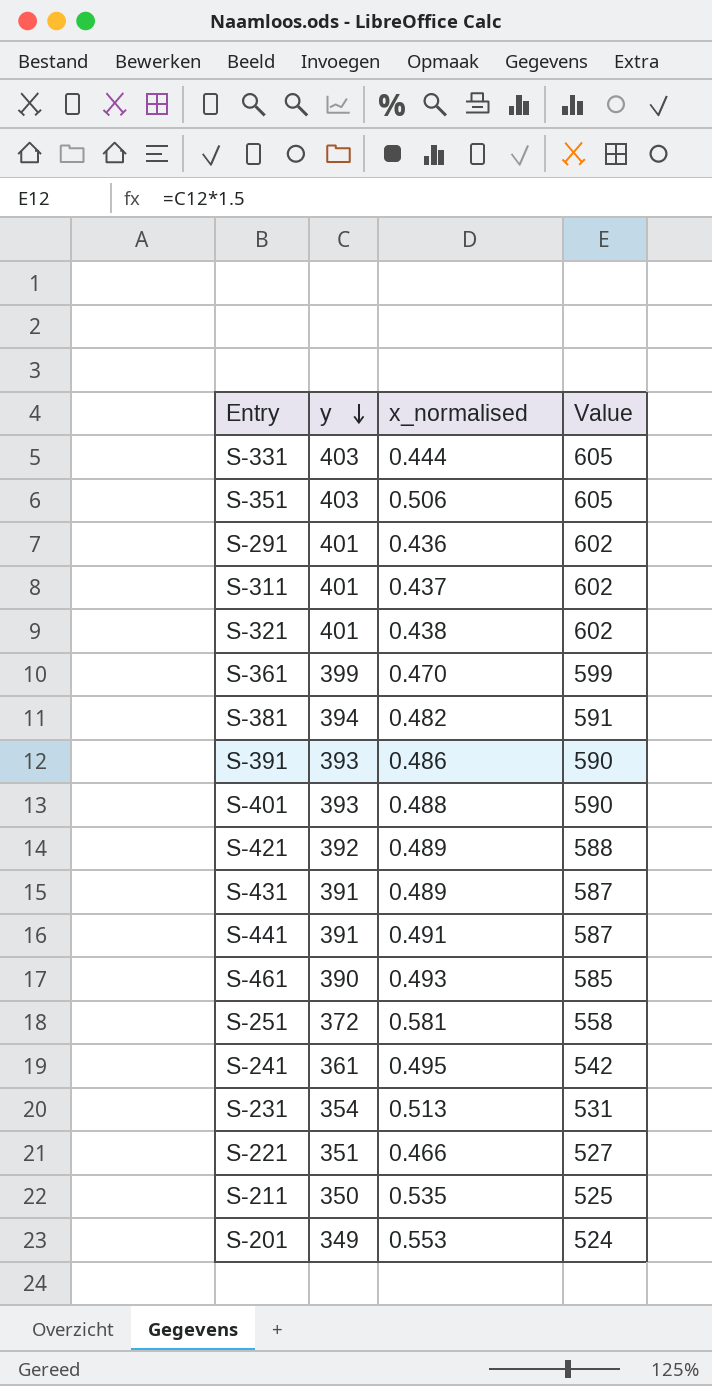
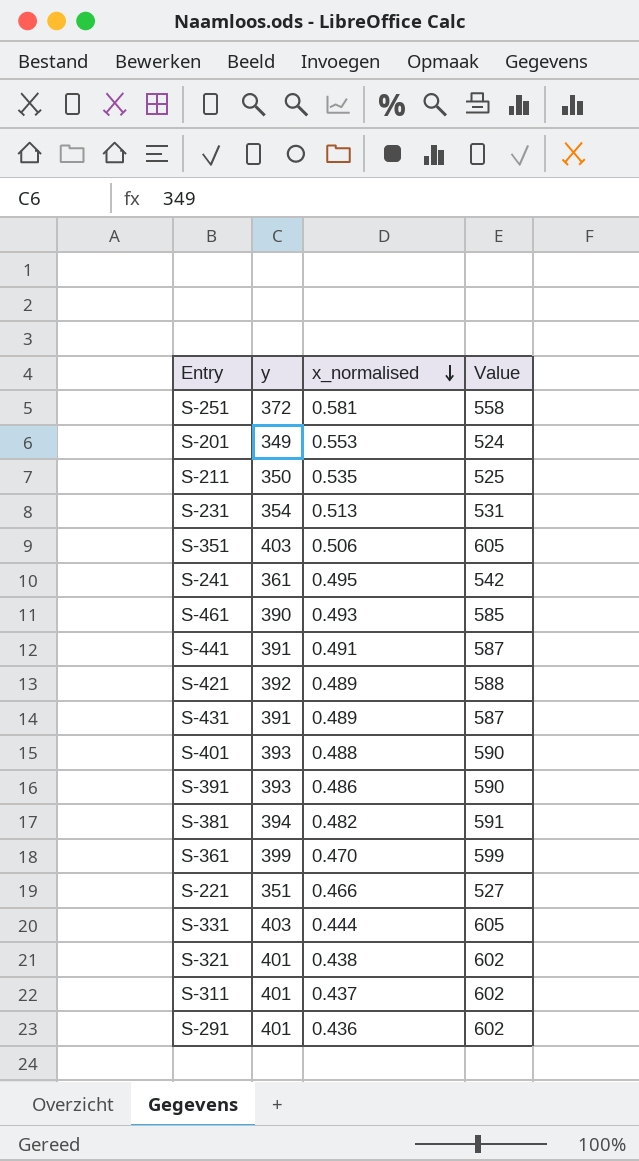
row order: y descending -> x_normalised descending

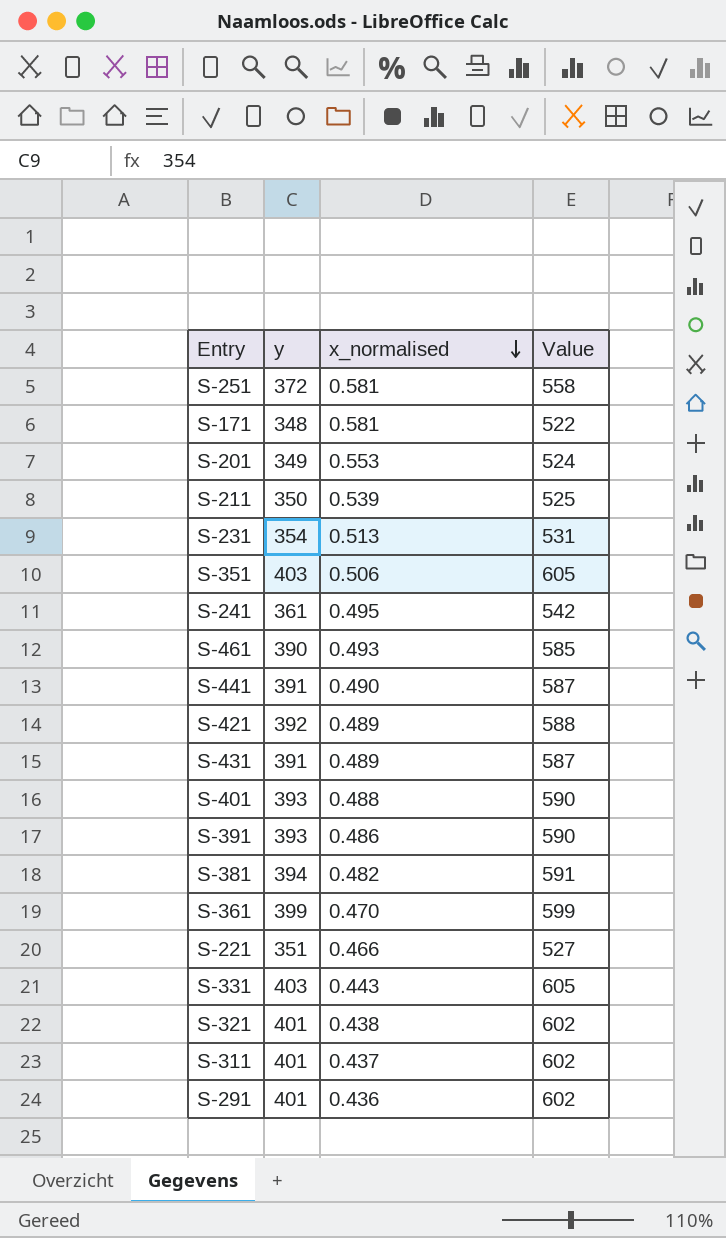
row S-171: none -> 348 | 0.581 | 522
S-211 | x_normalised: 0.535 -> 0.539
S-441 | x_normalised: 0.491 -> 0.490
S-331 | x_normalised: 0.444 -> 0.443

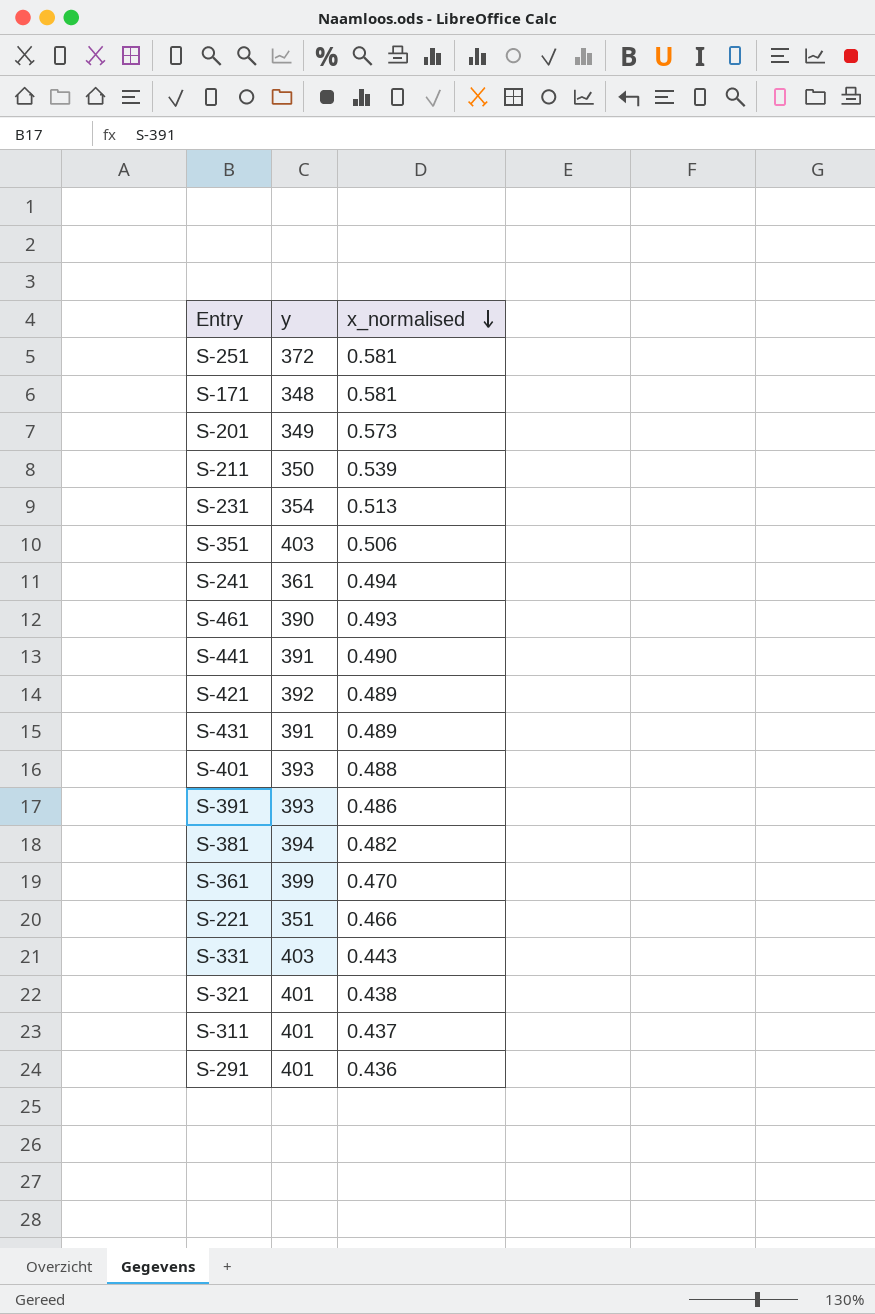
column Value | formula: [y] * 1.5 -> none
S-201 | x_normalised: 0.553 -> 0.573
S-241 | x_normalised: 0.495 -> 0.494

